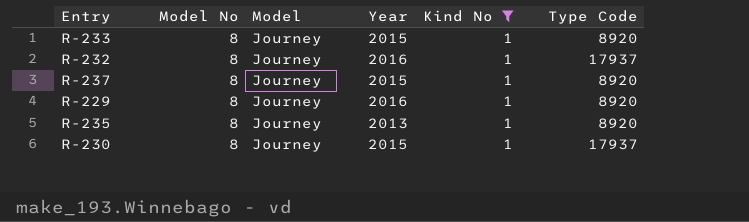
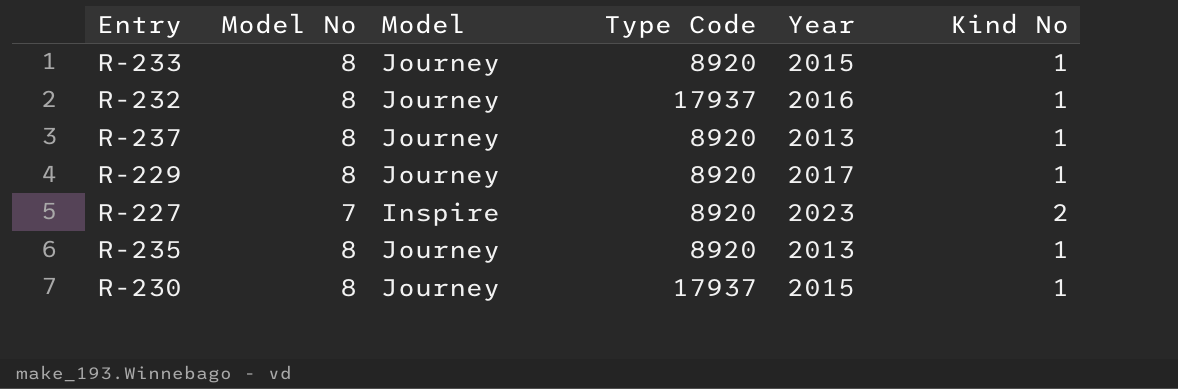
filter: Kind No = 1 -> none
column Type Code | position: 6 -> 4
R-237 | Year: 2015 -> 2013
R-229 | Year: 2016 -> 2017

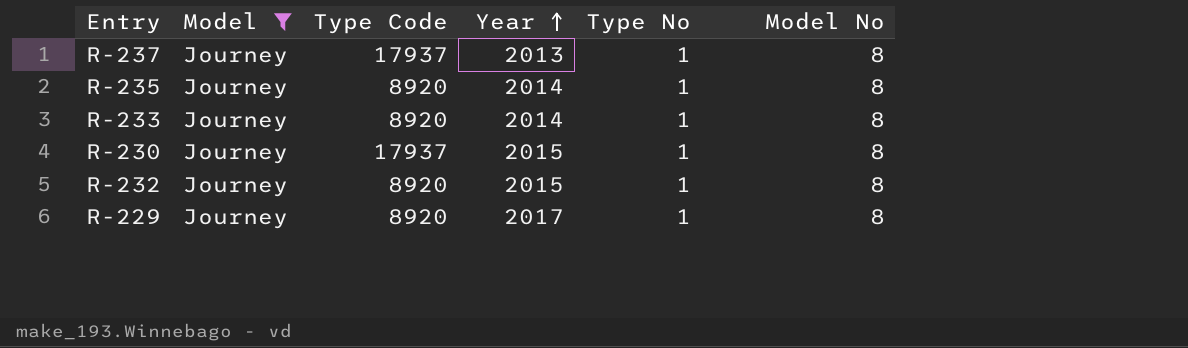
filter: none -> Model = Journey
row order: none -> Year ascending
column name: Kind No -> Type No
column Model No | position: 2 -> 6
R-237 | Type Code: 8920 -> 17937
R-235 | Year: 2013 -> 2014
R-233 | Year: 2015 -> 2014
R-232 | Type Code: 17937 -> 8920
R-232 | Year: 2016 -> 2015

